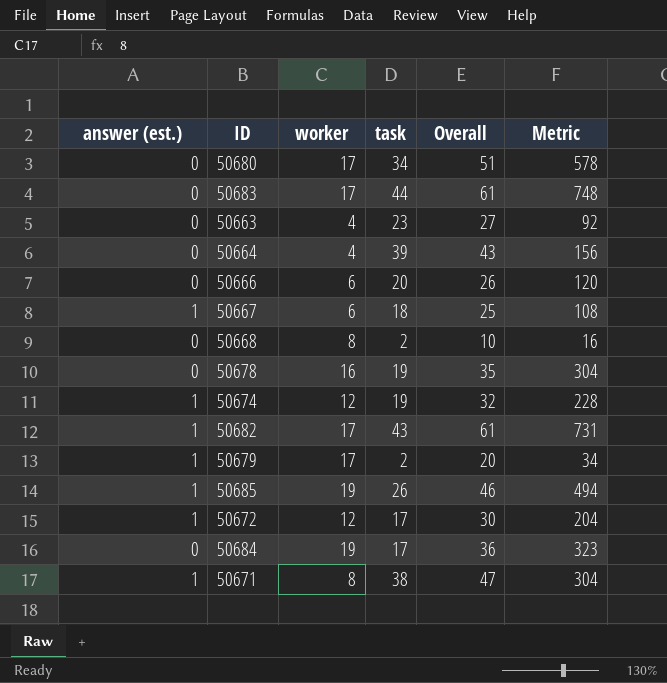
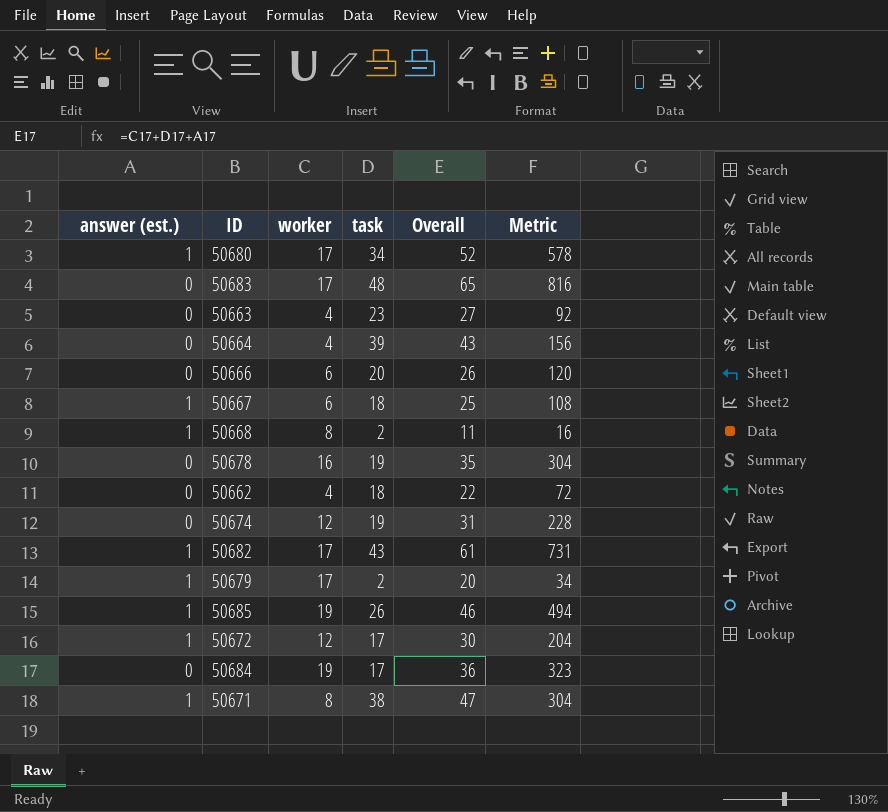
50680 | answer (est.): 0 -> 1
50680 | Overall: 51 -> 52
50683 | task: 44 -> 48
50683 | Overall: 61 -> 65
50683 | Metric: 748 -> 816
50668 | answer (est.): 0 -> 1
50668 | Overall: 10 -> 11
row 50662: none -> 0 | 4 | 18 | 22 | 72
50674 | answer (est.): 1 -> 0
50674 | Overall: 32 -> 31

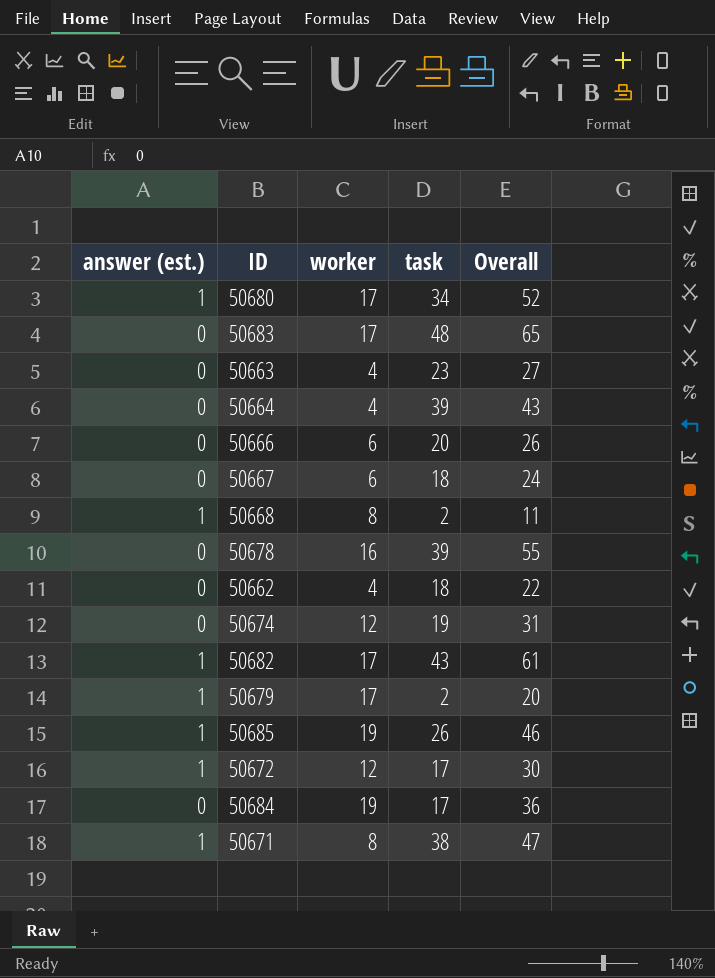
column Metric | formula: [worker] * [task] -> none
50667 | answer (est.): 1 -> 0
50667 | Overall: 25 -> 24
50678 | task: 19 -> 39
50678 | Overall: 35 -> 55

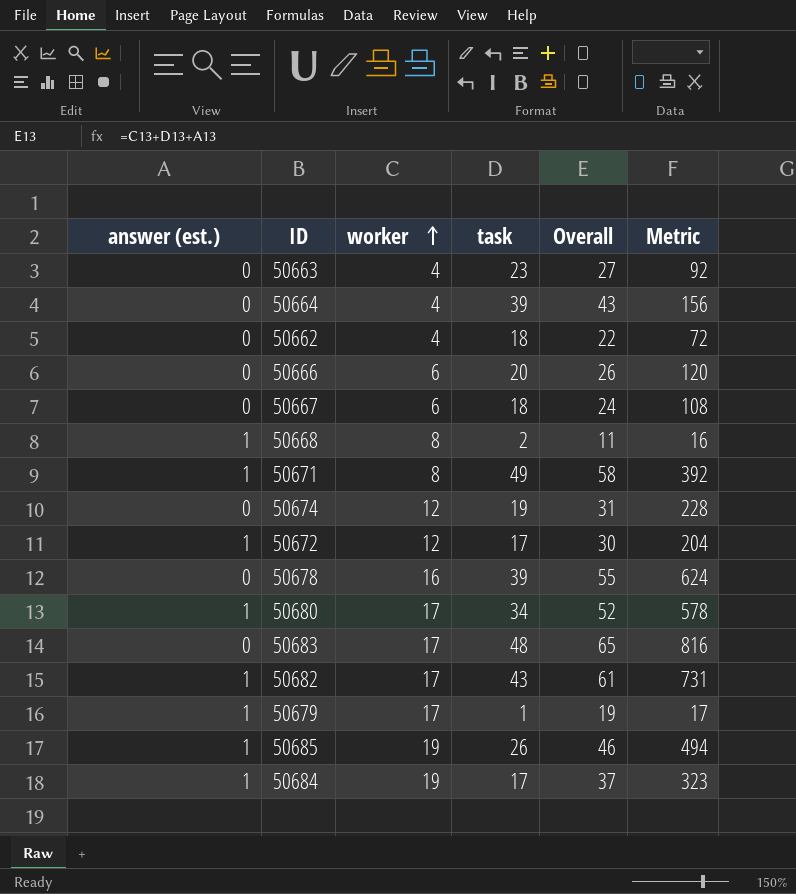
row order: none -> worker ascending
column Metric | formula: none -> [worker] * [task]
50671 | task: 38 -> 49
50671 | Overall: 47 -> 58
50679 | task: 2 -> 1
50679 | Overall: 20 -> 19
50684 | answer (est.): 0 -> 1
50684 | Overall: 36 -> 37

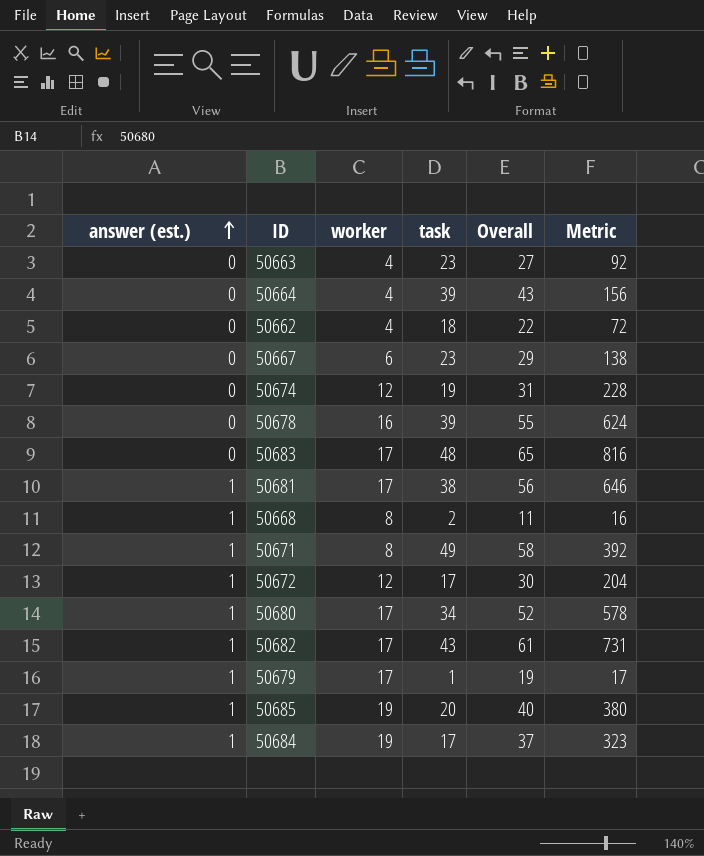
row order: worker ascending -> answer (est.) ascending
row 50666: 0 | 6 | 20 | 26 | 120 -> none
50667 | task: 18 -> 23
50667 | Overall: 24 -> 29
50667 | Metric: 108 -> 138
row 50681: none -> 1 | 17 | 38 | 56 | 646
50685 | task: 26 -> 20
50685 | Overall: 46 -> 40
50685 | Metric: 494 -> 380

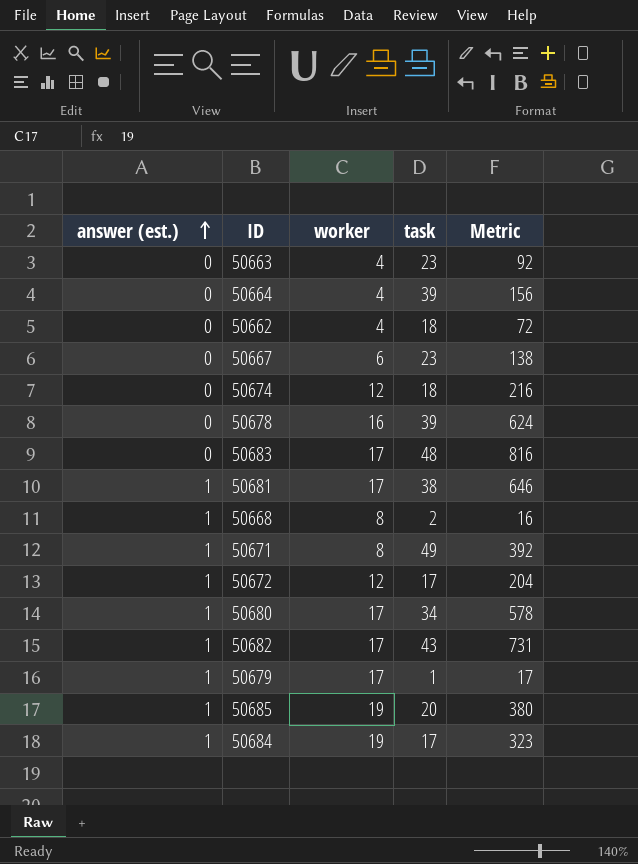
column Overall | formula: [answer (est.)] + [worker] + [task] -> none
50674 | task: 19 -> 18
50674 | Metric: 228 -> 216

